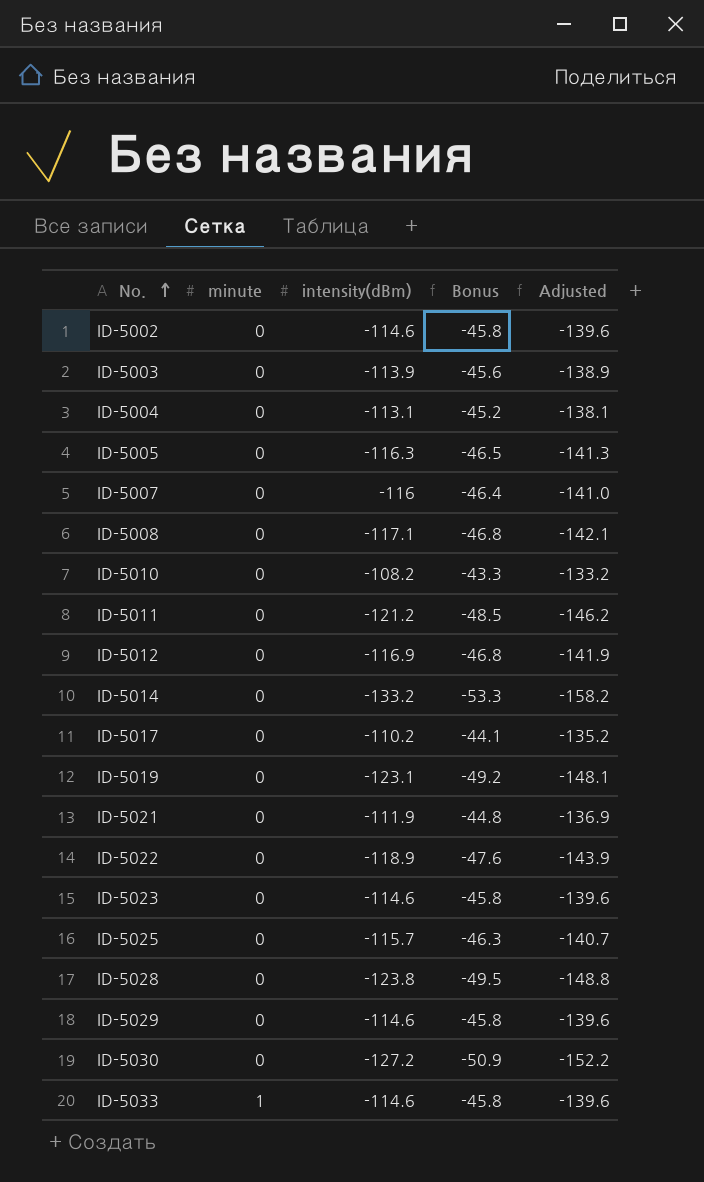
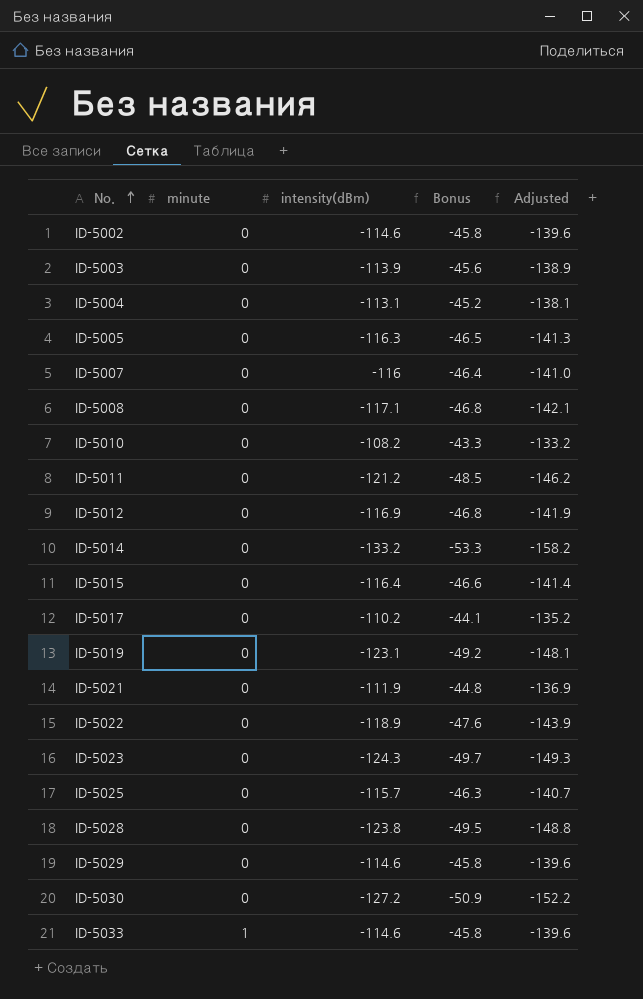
row ID-5015: none -> 0 | -116.4 | -46.6 | -141.4
ID-5023 | intensity(dBm): -114.6 -> -124.3
ID-5023 | Bonus: -45.8 -> -49.7
ID-5023 | Adjusted: -139.6 -> -149.3

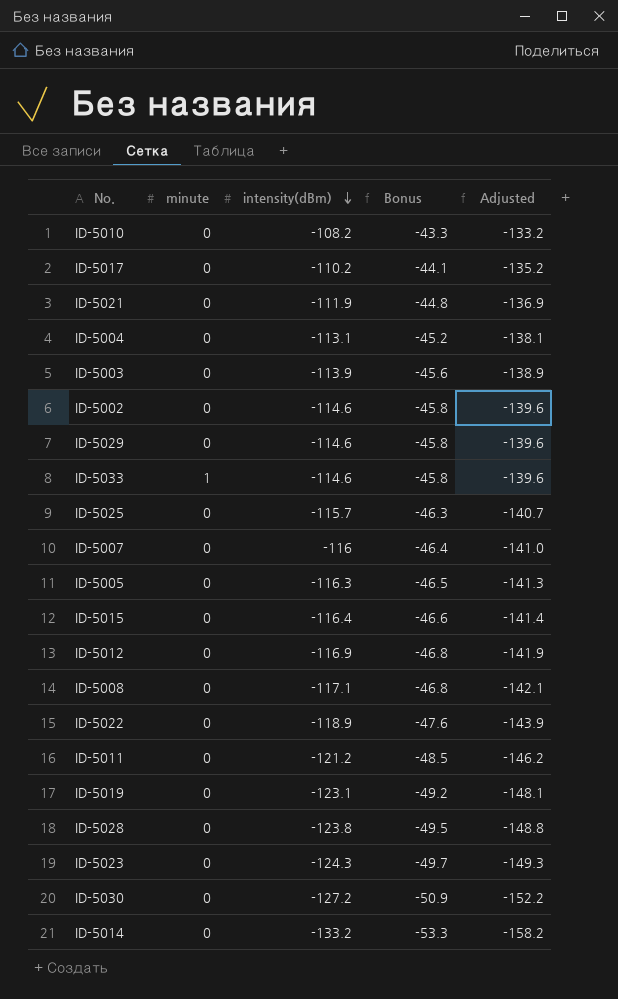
row order: No. ascending -> intensity(dBm) descending

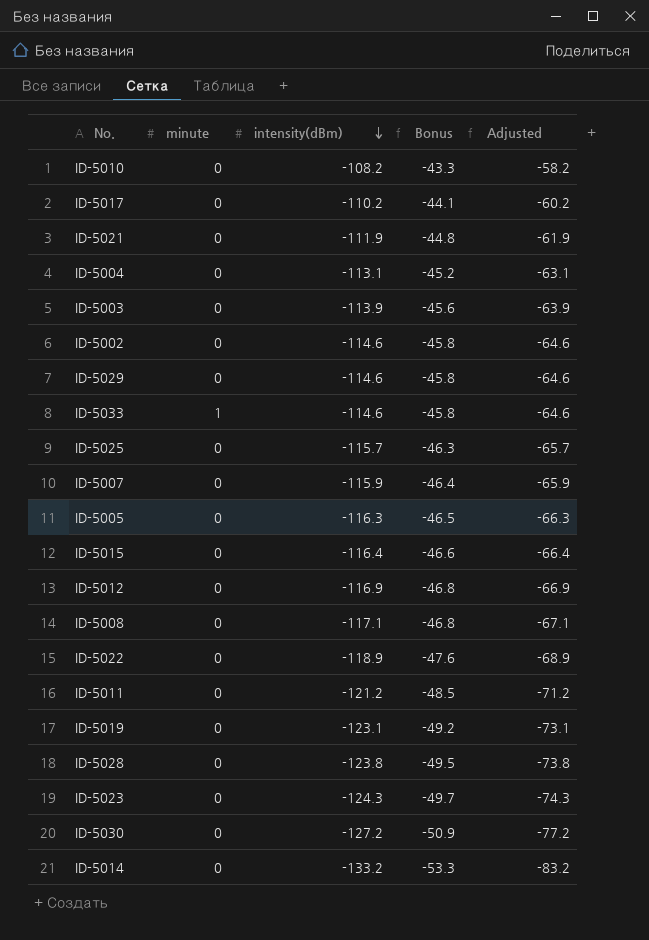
column Adjusted | formula: [intensity(dBm)] - 25 -> [intensity(dBm)] + 50
ID-5007 | intensity(dBm): -116 -> -115.9

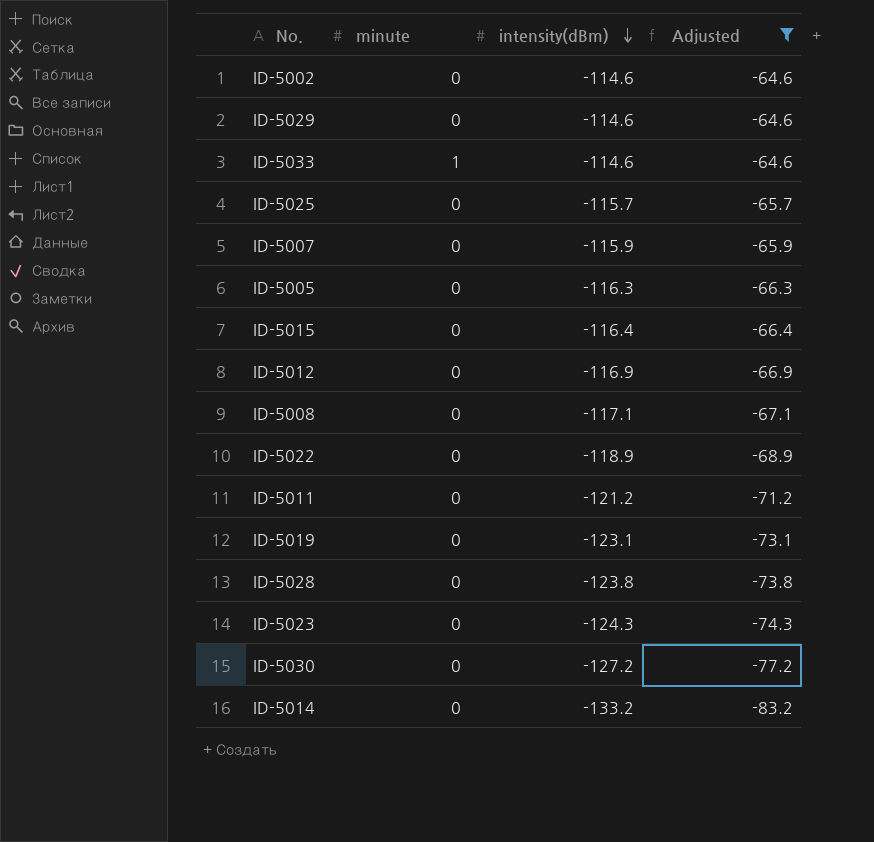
filter: none -> Adjusted <= -64.6
column Bonus | formula: [intensity(dBm)] * 0.4 -> none

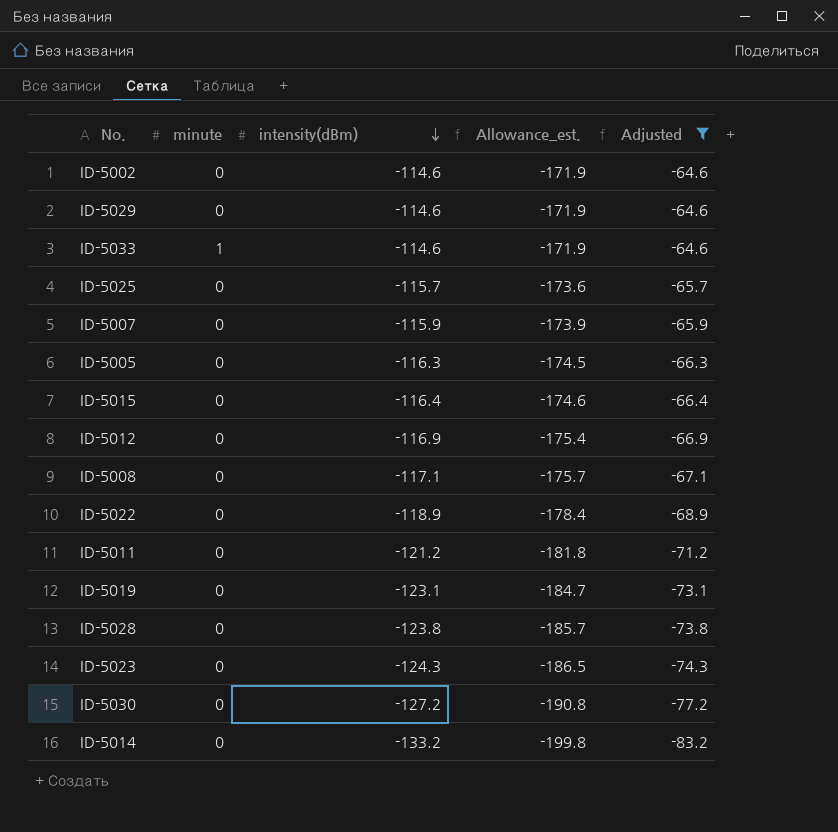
column Allowance_est. | formula: none -> [intensity(dBm)] * 1.5

